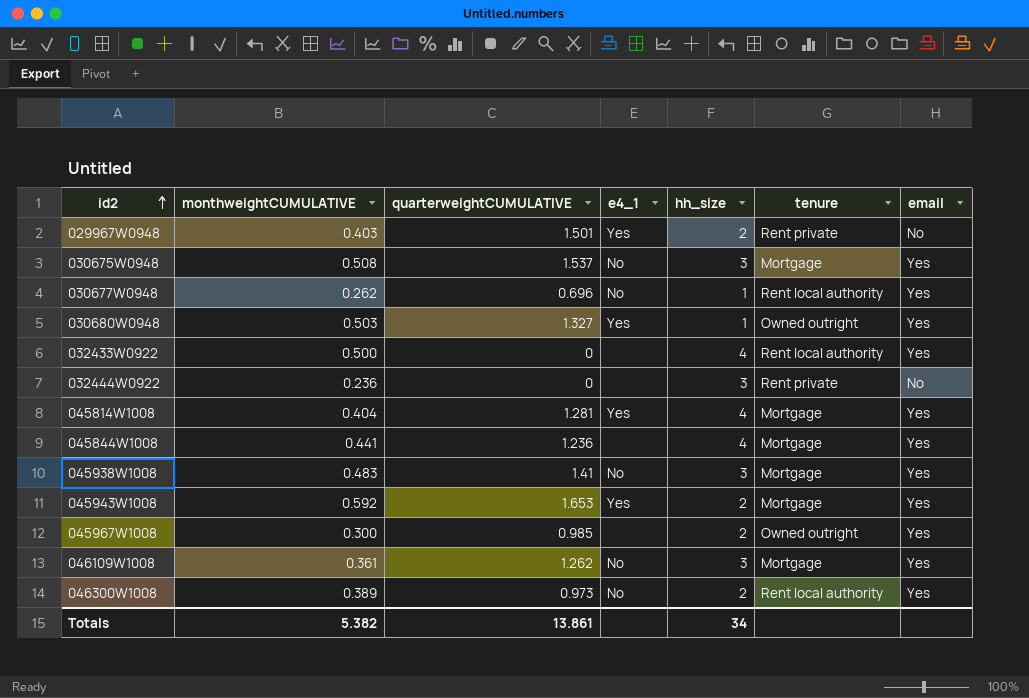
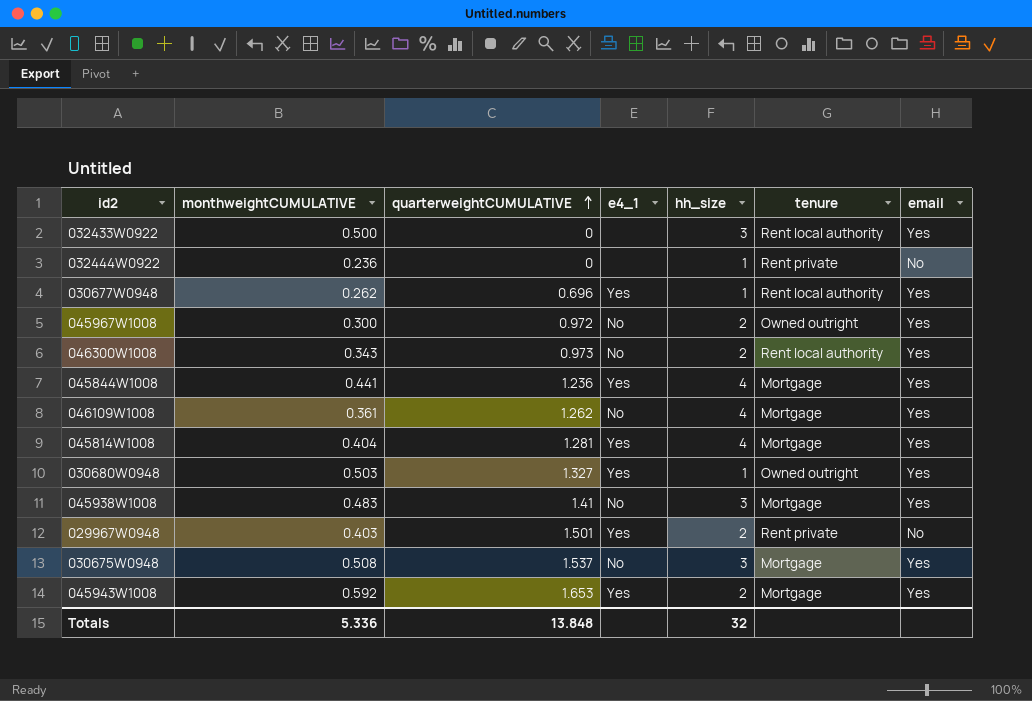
row order: id2 ascending -> quarterweightCUMULATIVE ascending
032433W0922 | hh_size: 4 -> 3
032444W0922 | hh_size: 3 -> 1
030677W0948 | e4_1: No -> Yes
045967W1008 | quarterweightCUMULATIVE: 0.985 -> 0.972
045967W1008 | e4_1: none -> No
046300W1008 | monthweightCUMULATIVE: 0.389 -> 0.343
045844W1008 | e4_1: none -> Yes
046109W1008 | hh_size: 3 -> 4
Totals | monthweightCUMULATIVE: 5.382 -> 5.336
Totals | quarterweightCUMULATIVE: 13.861 -> 13.848
Totals | hh_size: 34 -> 32

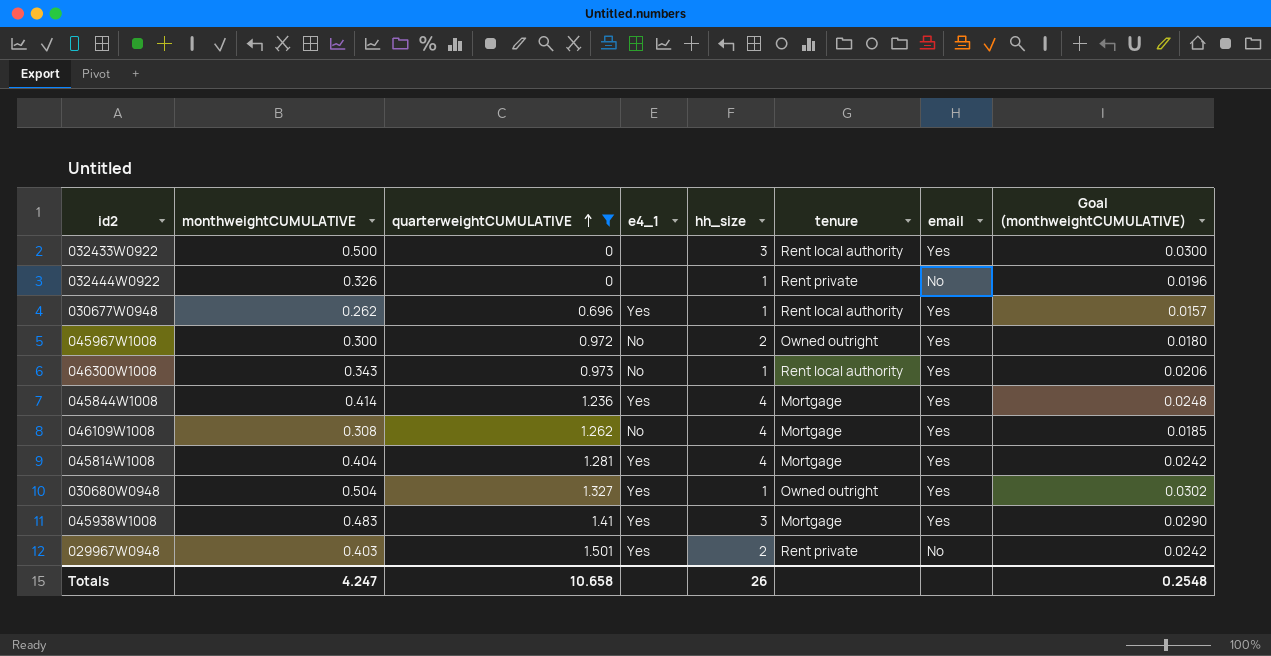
filter: none -> quarterweightCUMULATIVE <= 1.501
column Goal (monthweightCUMULATIVE) | formula: none -> [monthweightCUMULATIVE] * 0.06
032444W0922 | monthweightCUMULATIVE: 0.236 -> 0.326
046300W1008 | hh_size: 2 -> 1
045844W1008 | monthweightCUMULATIVE: 0.441 -> 0.414
046109W1008 | monthweightCUMULATIVE: 0.361 -> 0.308
030680W0948 | monthweightCUMULATIVE: 0.503 -> 0.504
045938W1008 | e4_1: No -> Yes
Totals | monthweightCUMULATIVE: 5.336 -> 4.247
Totals | quarterweightCUMULATIVE: 13.848 -> 10.658
Totals | hh_size: 32 -> 26

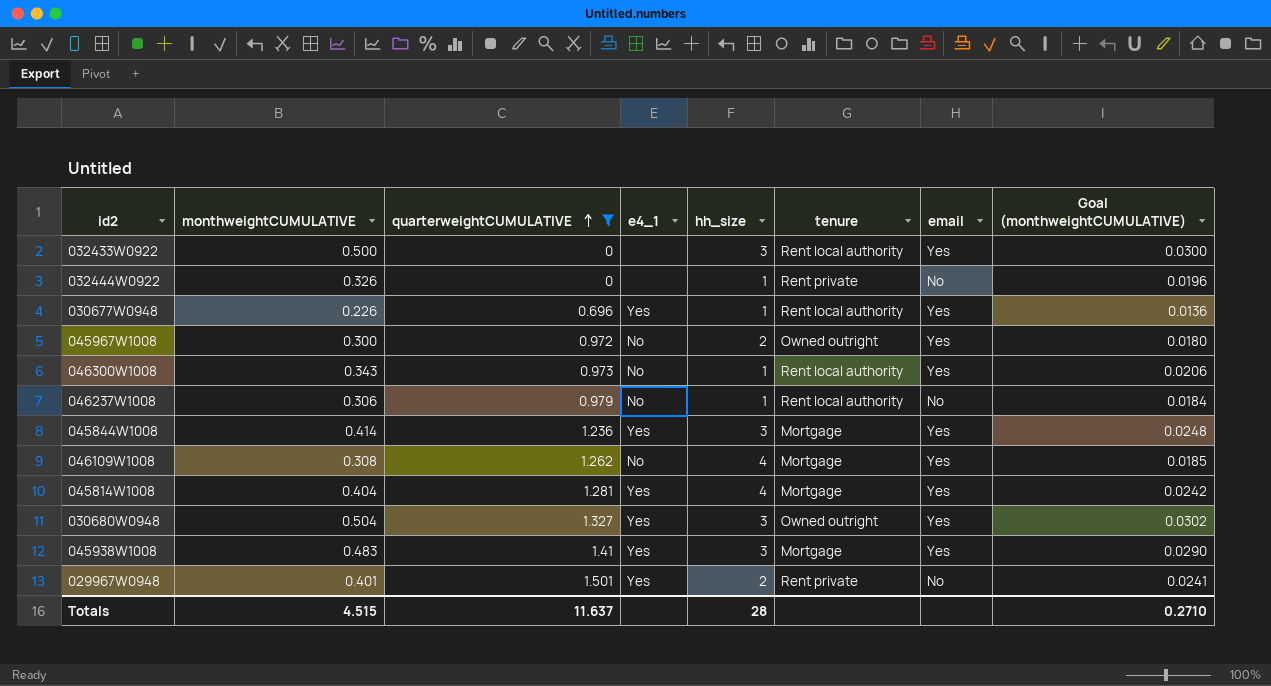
030677W0948 | monthweightCUMULATIVE: 0.262 -> 0.226
030677W0948 | Goal (monthweightCUMULATIVE): 0.0157 -> 0.0136
row 046237W1008: none -> 0.306 | 0.979 | No | 1 | Rent local authority | No | 0.0184
045844W1008 | hh_size: 4 -> 3
030680W0948 | hh_size: 1 -> 3
029967W0948 | monthweightCUMULATIVE: 0.403 -> 0.401
029967W0948 | Goal (monthweightCUMULATIVE): 0.0242 -> 0.0241
Totals | monthweightCUMULATIVE: 4.247 -> 4.515
Totals | quarterweightCUMULATIVE: 10.658 -> 11.637
Totals | hh_size: 26 -> 28
Totals | Goal (monthweightCUMULATIVE): 0.2548 -> 0.2710

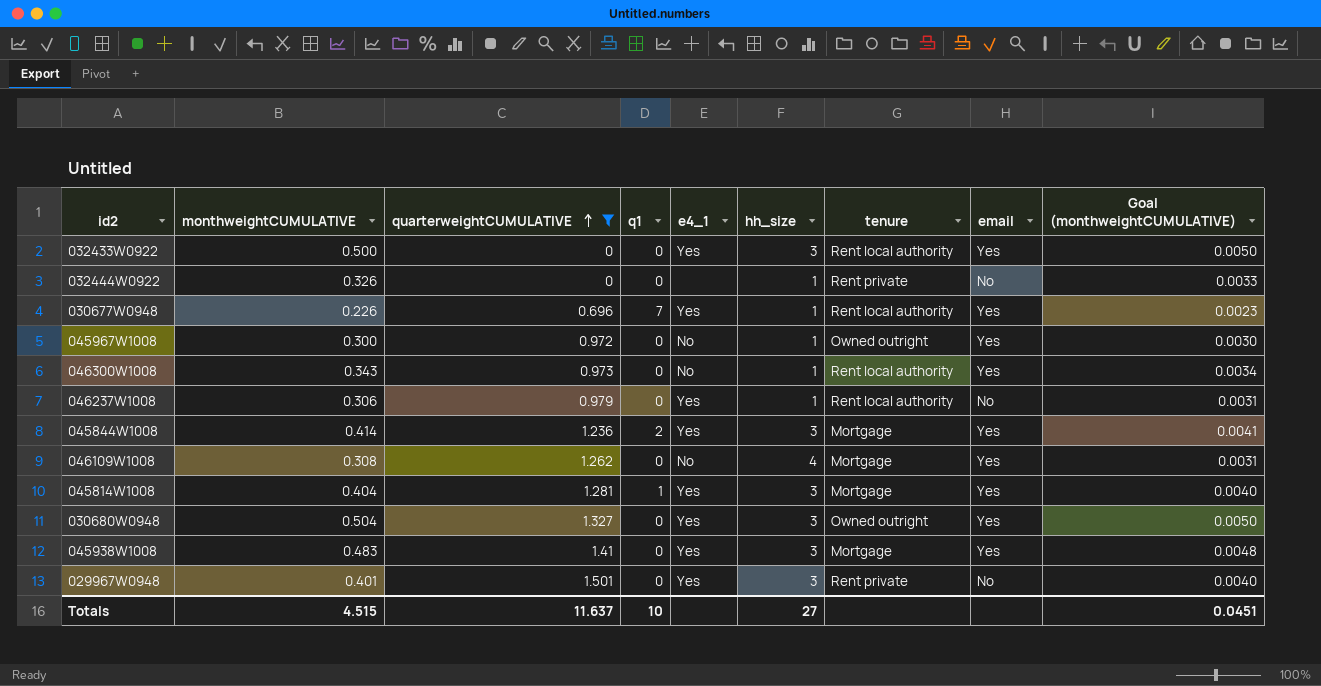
column q1 | position: none -> 4
column Goal (monthweightCUMULATIVE) | formula: [monthweightCUMULATIVE] * 0.06 -> [monthweightCUMULATIVE] * 0.01
032433W0922 | e4_1: none -> Yes
045967W1008 | hh_size: 2 -> 1
046237W1008 | e4_1: No -> Yes
045814W1008 | hh_size: 4 -> 3
029967W0948 | hh_size: 2 -> 3
Totals | hh_size: 28 -> 27
Totals | Goal (monthweightCUMULATIVE): 0.2710 -> 0.0451

